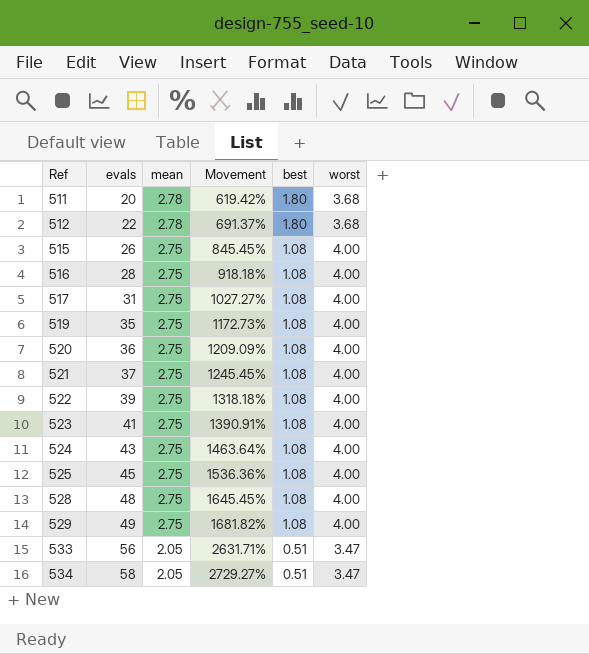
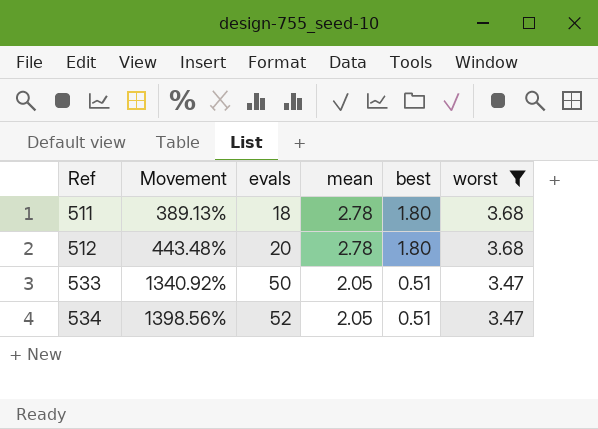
filter: none -> worst != 4.00
column Movement | formula: ([evals] - [mean]) / [mean] -> ([evals] - [worst]) / [worst]
column Movement | position: 4 -> 2
511 | evals: 20 -> 18
512 | evals: 22 -> 20
533 | evals: 56 -> 50
534 | evals: 58 -> 52

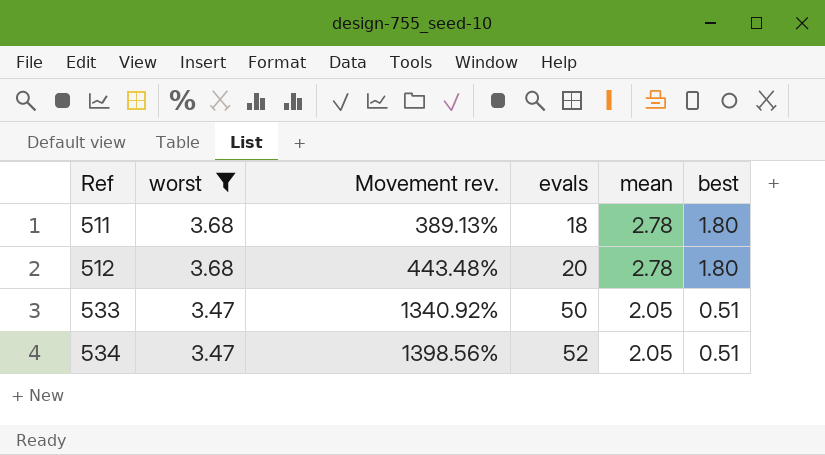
column worst | position: 6 -> 2
column name: Movement -> Movement rev.

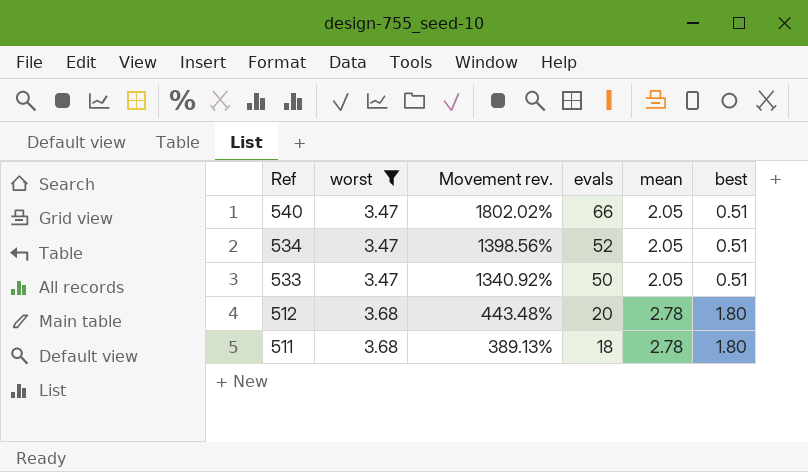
row order: Ref ascending -> Ref descending
row 540: none -> 3.47 | 1802.02% | 66 | 2.05 | 0.51

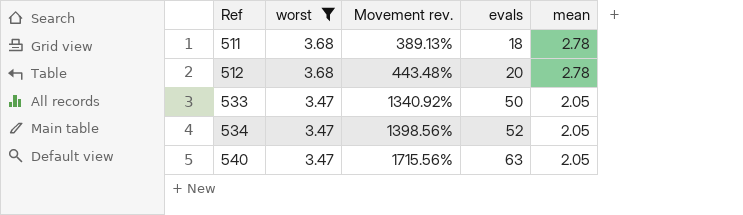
row order: Ref descending -> Ref ascending
column best | position: 6 -> none
540 | Movement rev.: 1802.02% -> 1715.56%
540 | evals: 66 -> 63

